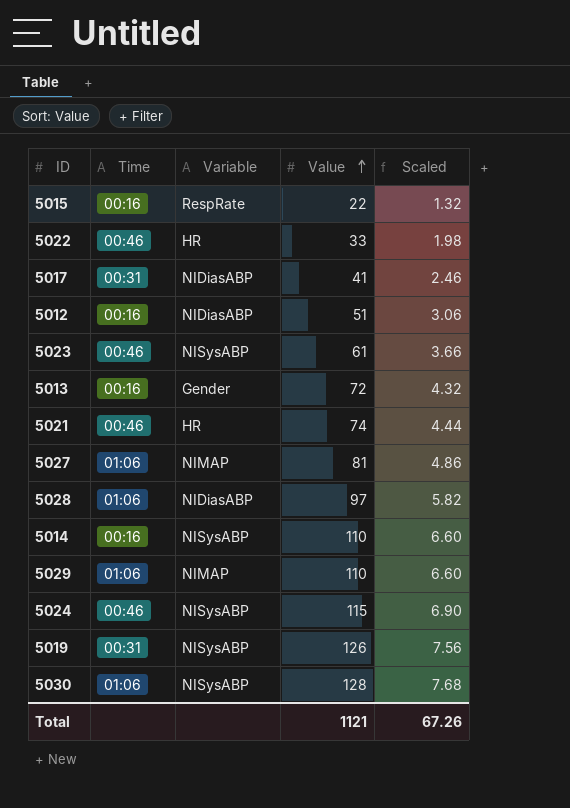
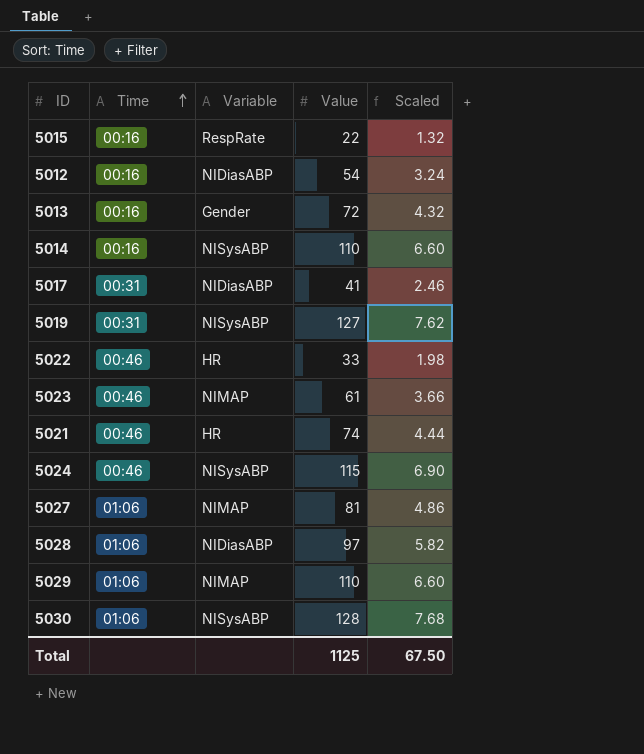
row order: Value ascending -> Time ascending
5012 | Value: 51 -> 54
5012 | Scaled: 3.06 -> 3.24
5019 | Value: 126 -> 127
5019 | Scaled: 7.56 -> 7.62
5023 | Variable: NISysABP -> NIMAP
Total | Value: 1121 -> 1125
Total | Scaled: 67.26 -> 67.50

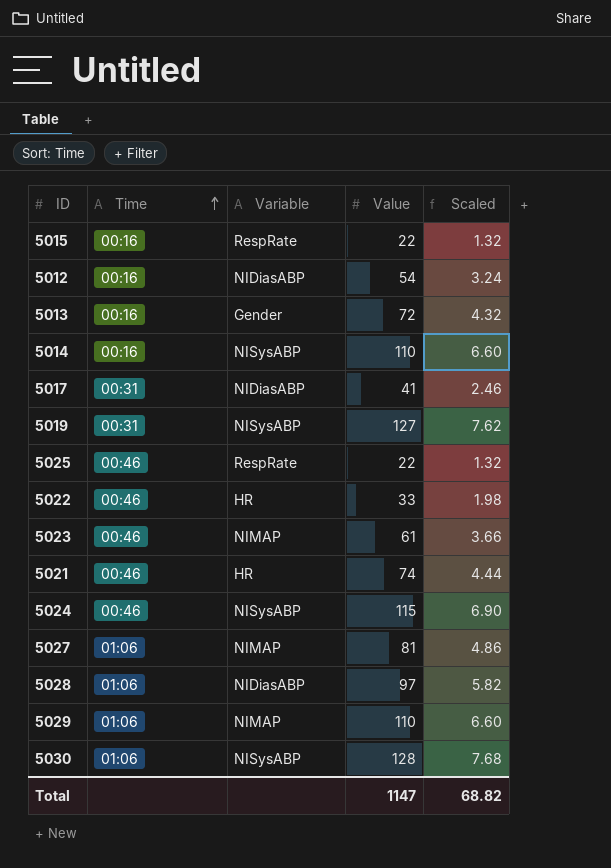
row 5025: none -> 00:46 | RespRate | 22 | 1.32
Total | Value: 1125 -> 1147
Total | Scaled: 67.50 -> 68.82

